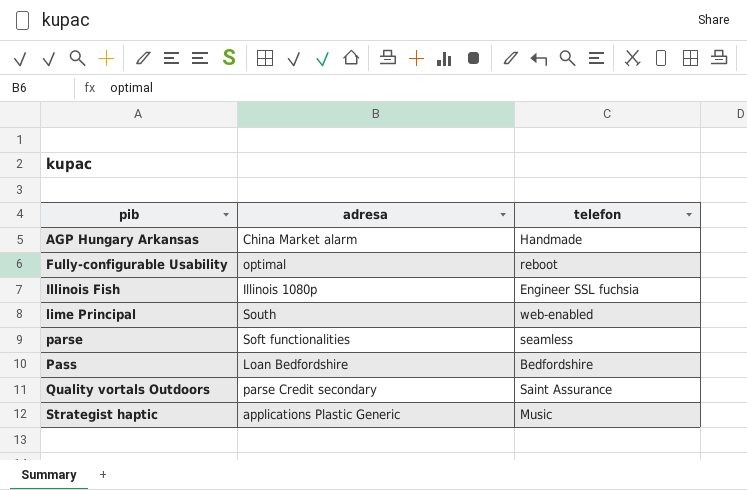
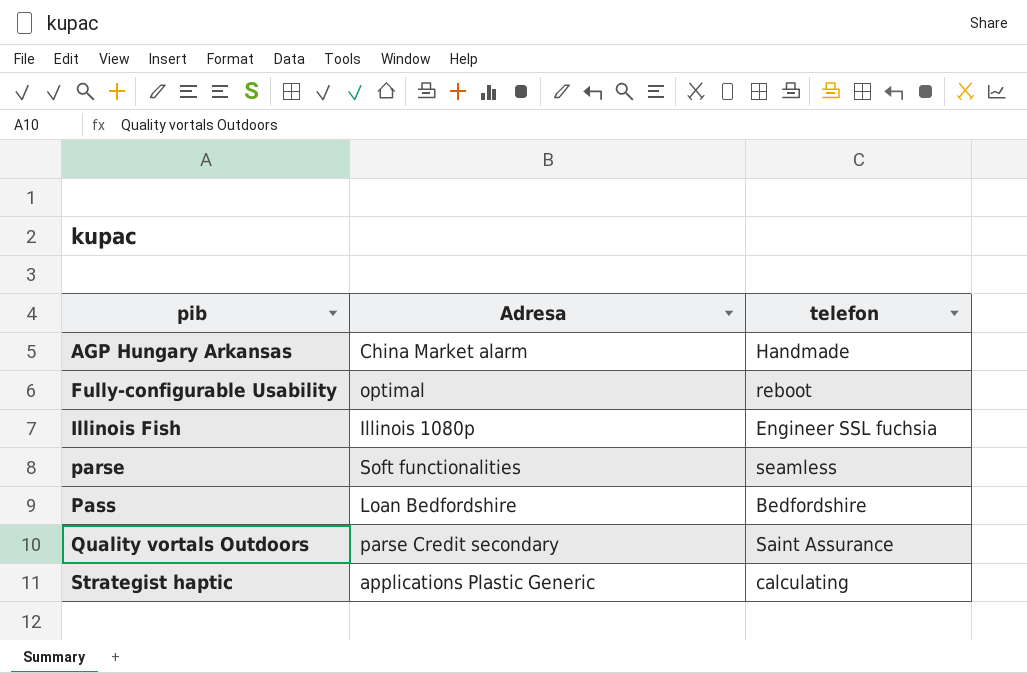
column name: adresa -> Adresa
row lime Principal: South | web-enabled -> none
Strategist haptic | telefon: Music -> calculating

